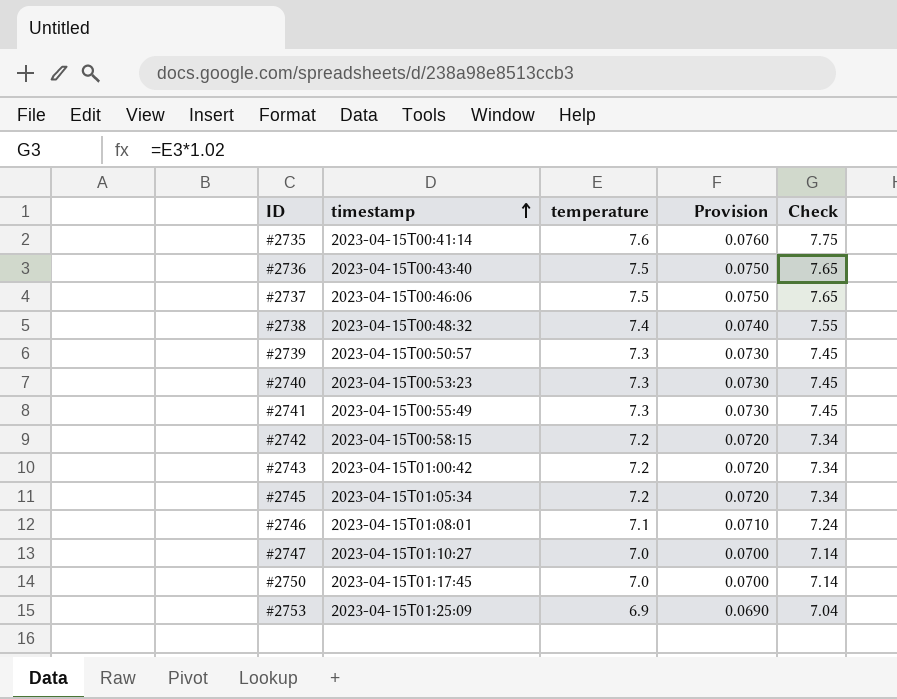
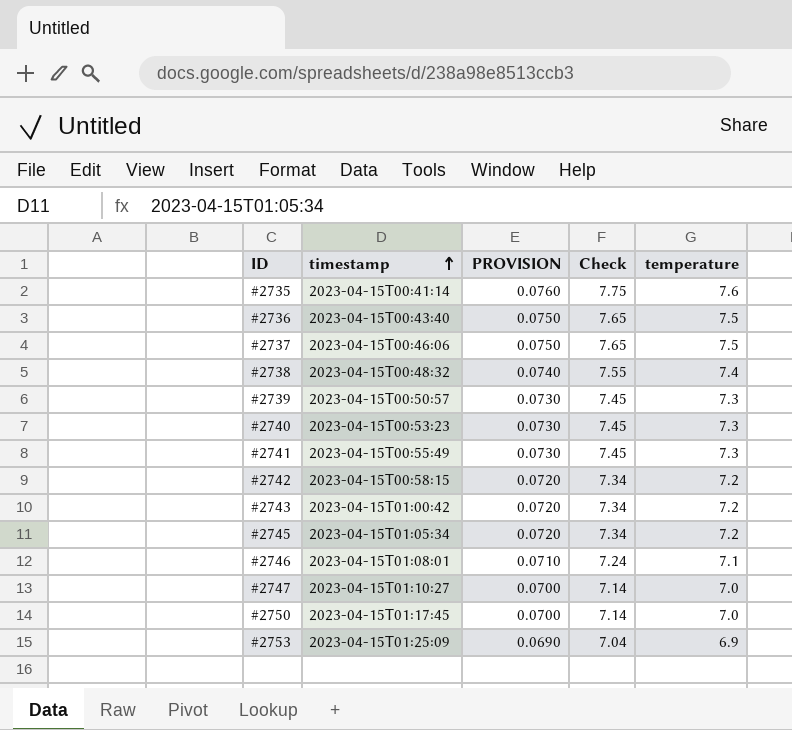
column name: Provision -> PROVISION
column temperature | position: 3 -> 5

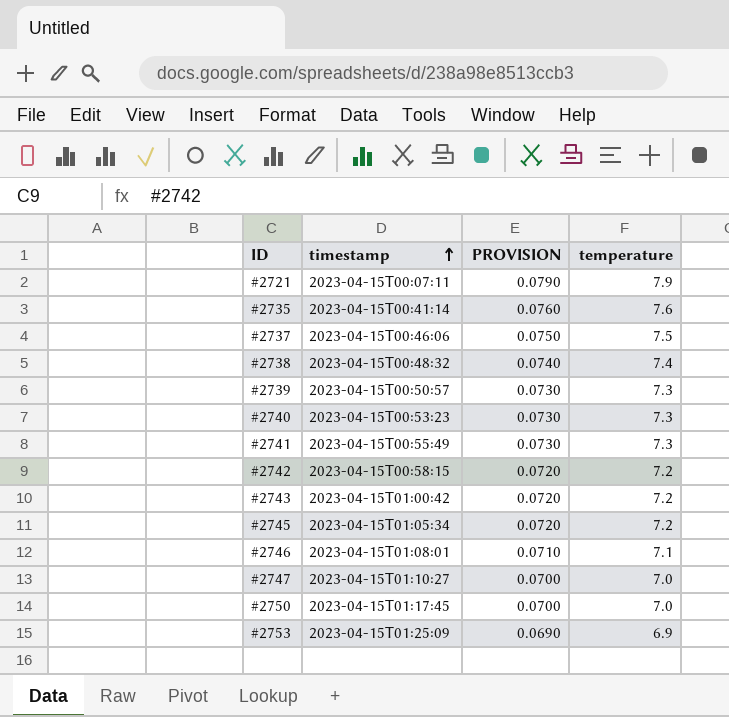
column Check | formula: [temperature] * 1.02 -> none
row #2736: 2023-04-15T00:43:40 | 0.0750 | 7.65 | 7.5 -> none
row #2721: none -> 2023-04-15T00:07:11 | 0.0790 | 7.9

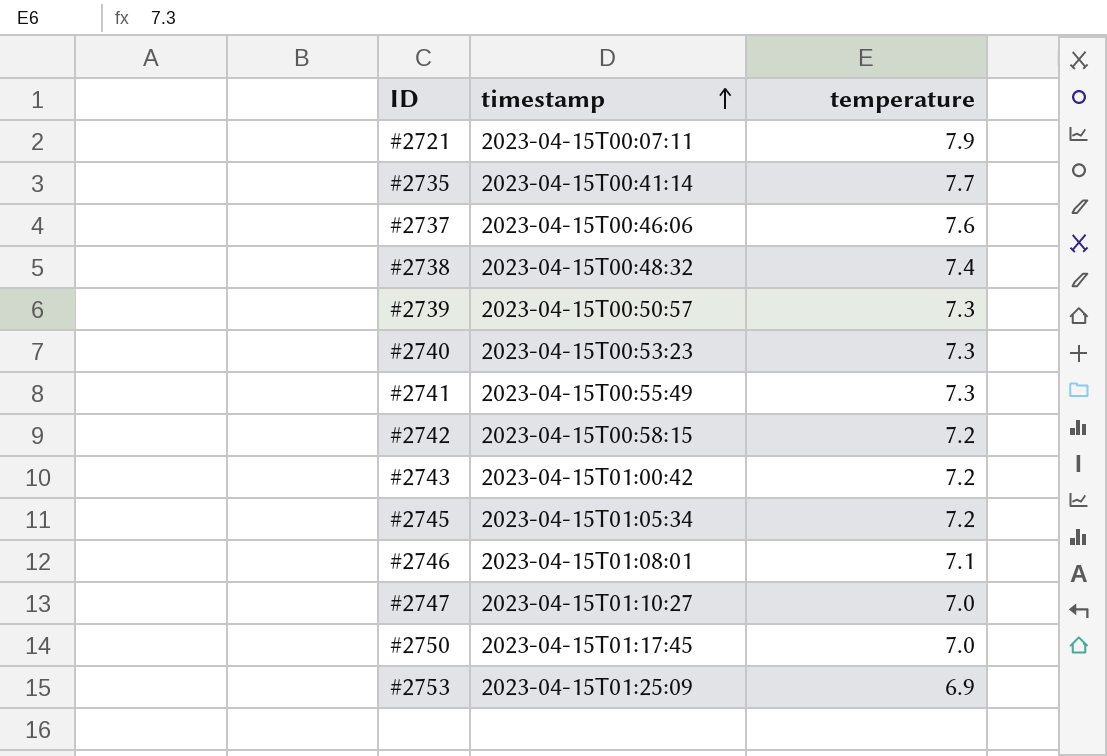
column PROVISION | formula: [temperature] * 0.01 -> none
#2735 | temperature: 7.6 -> 7.7
#2737 | temperature: 7.5 -> 7.6

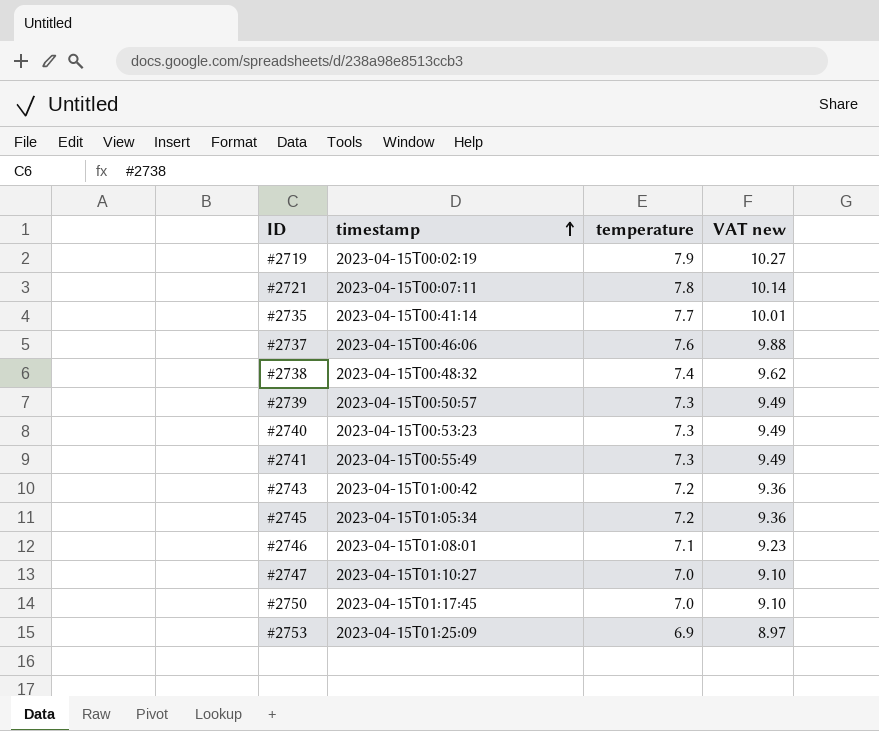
column VAT new | formula: none -> [temperature] * 1.3
row #2742: 2023-04-15T00:58:15 | 7.2 -> none
row #2719: none -> 2023-04-15T00:02:19 | 7.9 | 10.27
#2721 | temperature: 7.9 -> 7.8

